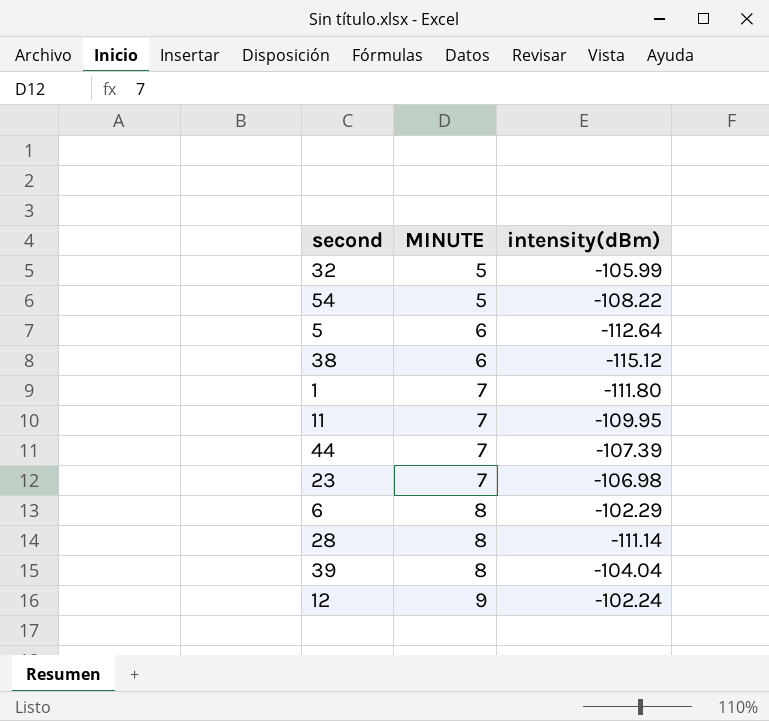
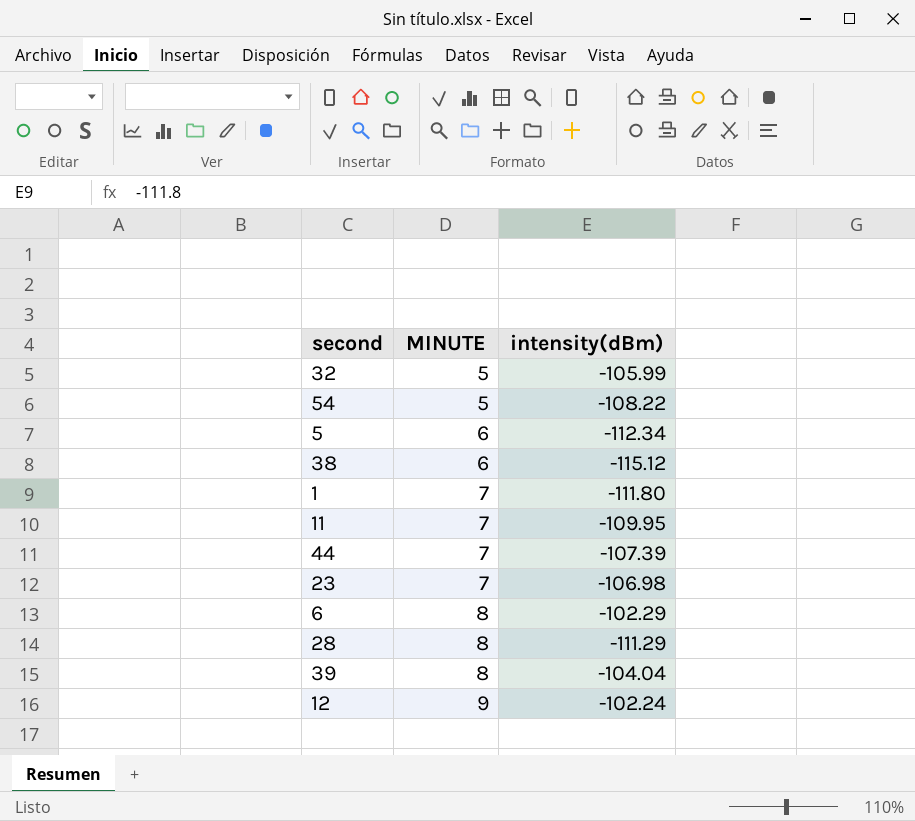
5 | intensity(dBm): -112.64 -> -112.34
28 | intensity(dBm): -111.14 -> -111.29

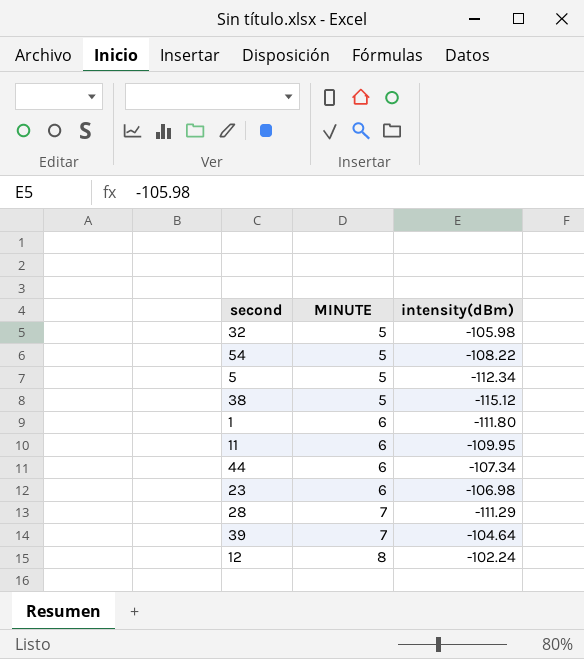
row 6: 8 | -102.29 -> none
32 | intensity(dBm): -105.99 -> -105.98
5 | MINUTE: 6 -> 5
38 | MINUTE: 6 -> 5
1 | MINUTE: 7 -> 6
11 | MINUTE: 7 -> 6
44 | MINUTE: 7 -> 6
44 | intensity(dBm): -107.39 -> -107.34
23 | MINUTE: 7 -> 6
28 | MINUTE: 8 -> 7
39 | MINUTE: 8 -> 7
39 | intensity(dBm): -104.04 -> -104.64
12 | MINUTE: 9 -> 8

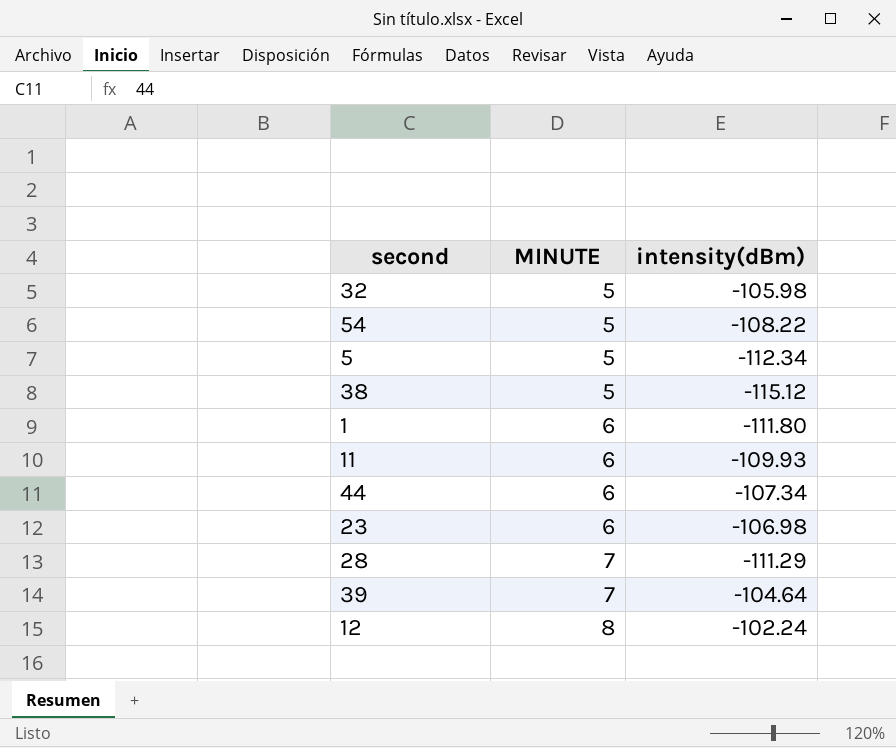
11 | intensity(dBm): -109.95 -> -109.93

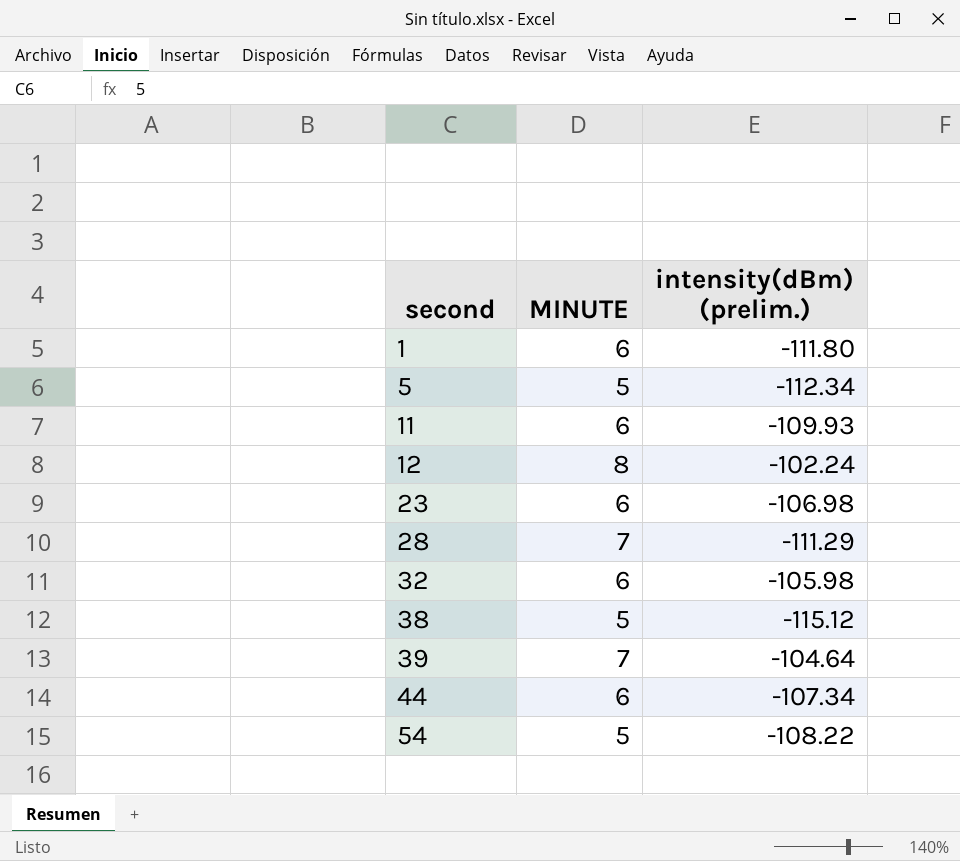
row order: MINUTE ascending -> second ascending
column name: intensity(dBm) -> intensity(dBm) (prelim.)
32 | MINUTE: 5 -> 6

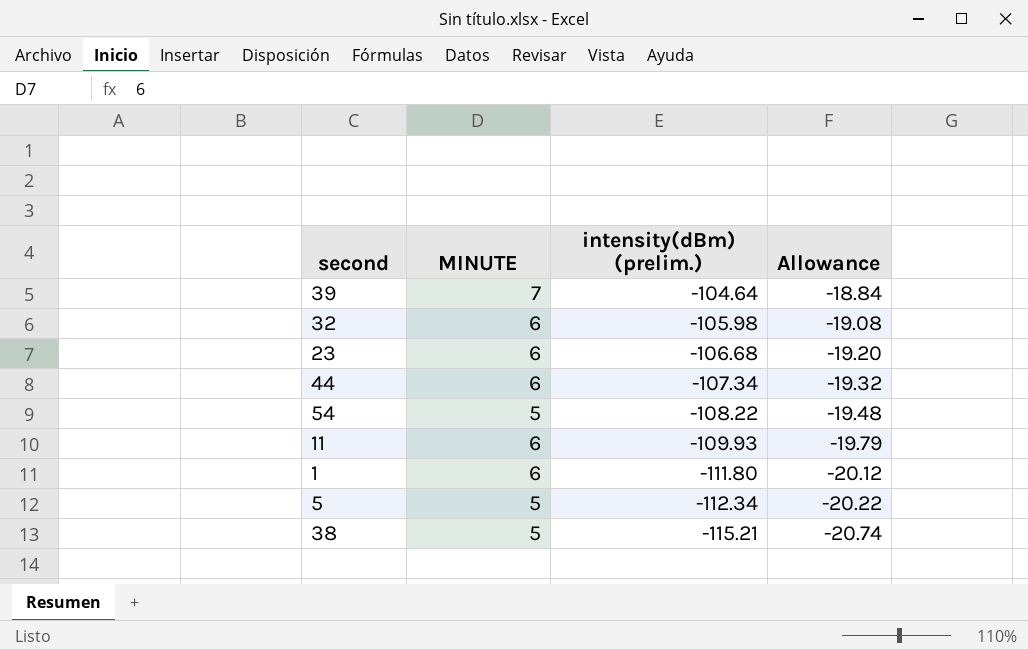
row order: second ascending -> intensity(dBm) (prelim.) descending
column Allowance | formula: none -> [intensity(dBm) (prelim.)] * 0.18
row 12: 8 | -102.24 -> none
row 28: 7 | -111.29 -> none
23 | intensity(dBm) (prelim.): -106.98 -> -106.68
38 | intensity(dBm) (prelim.): -115.12 -> -115.21

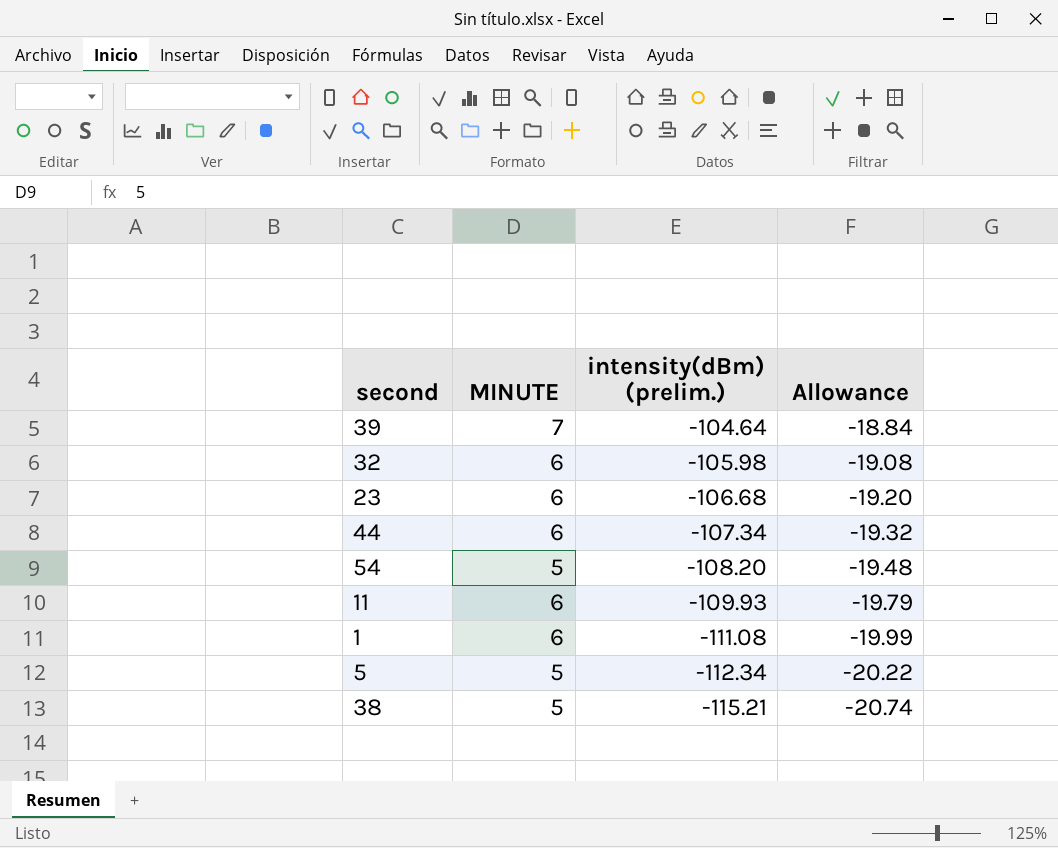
54 | intensity(dBm) (prelim.): -108.22 -> -108.20
1 | intensity(dBm) (prelim.): -111.80 -> -111.08
1 | Allowance: -20.12 -> -19.99

